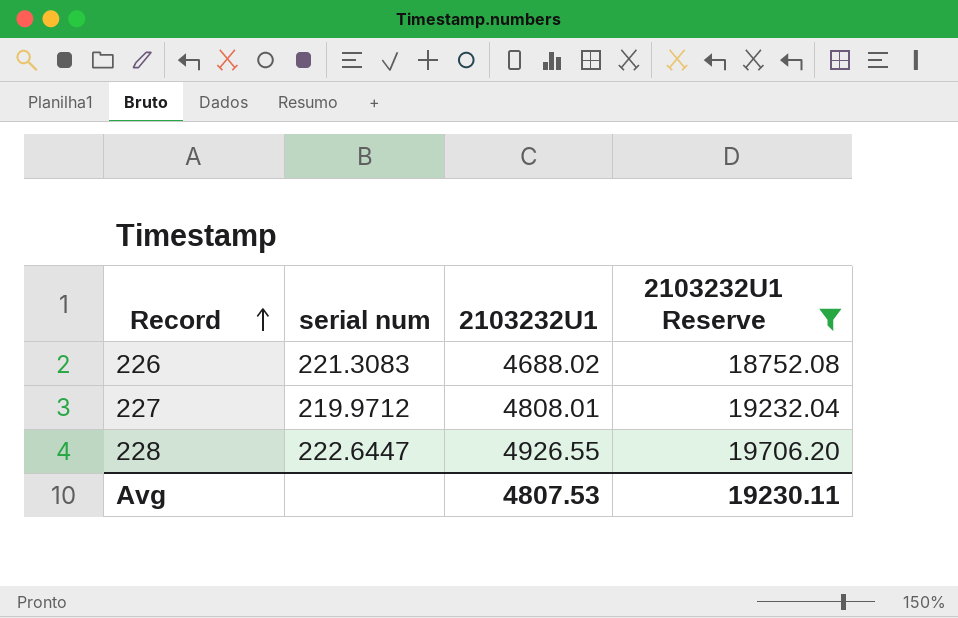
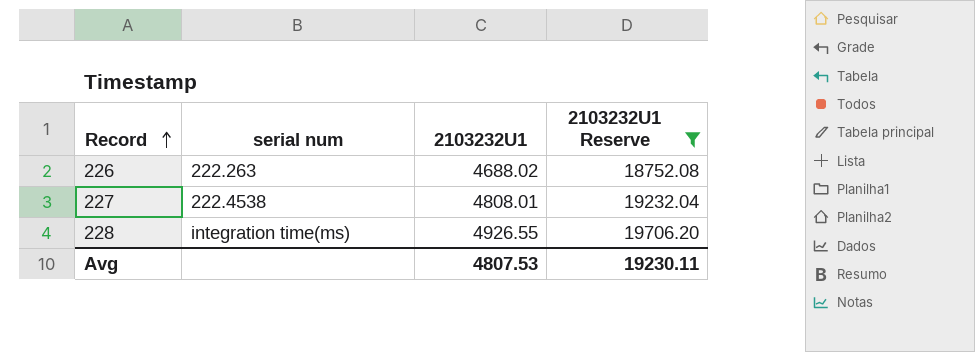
226 | serial num: 221.3083 -> 222.263
227 | serial num: 219.9712 -> 222.4538
228 | serial num: 222.6447 -> integration time(ms)

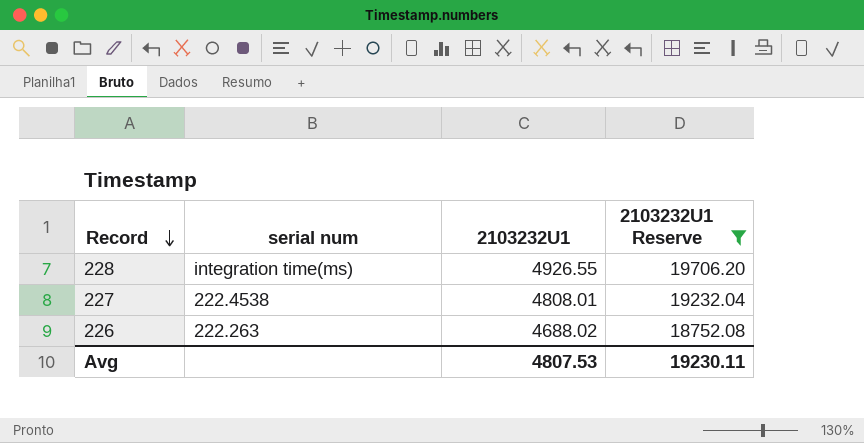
row order: Record ascending -> Record descending

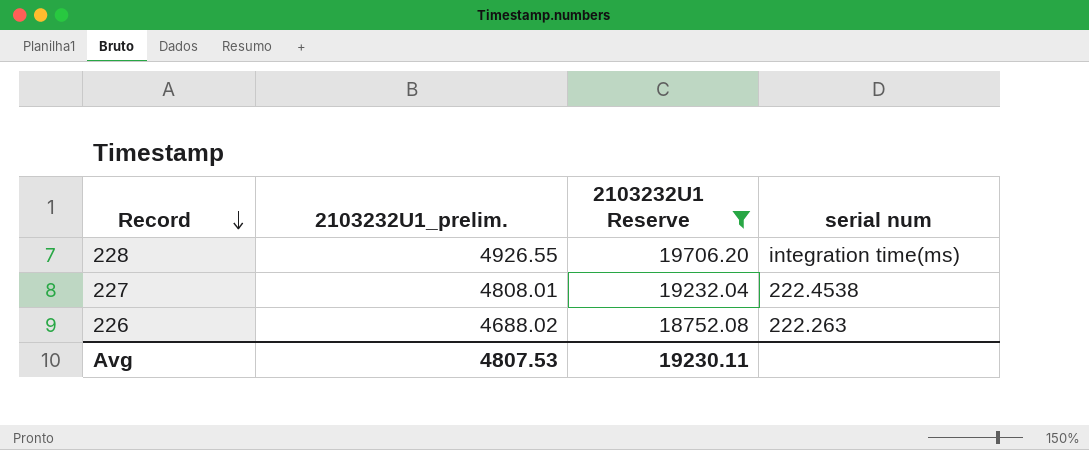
column name: 2103232U1 -> 2103232U1_prelim.
column serial num | position: 2 -> 4

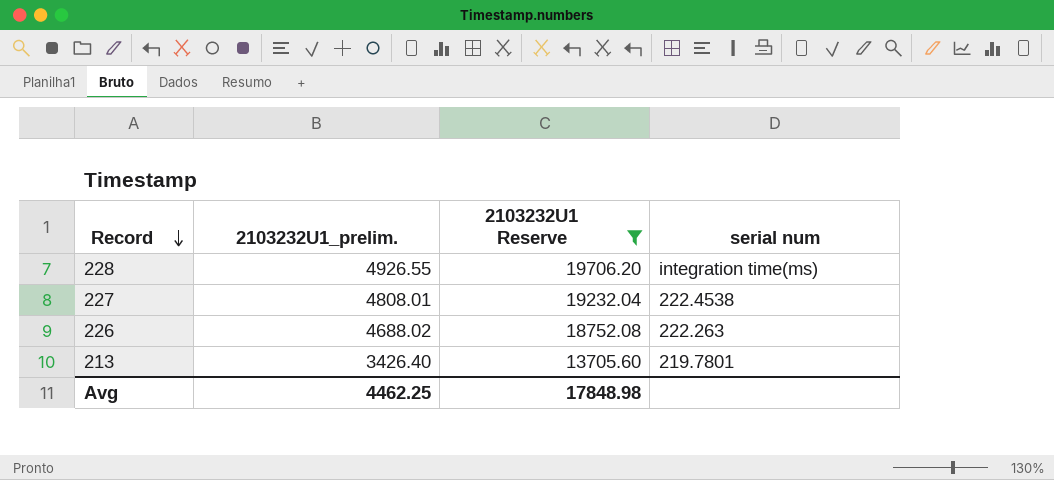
row 213: none -> 3426.40 | 13705.60 | 219.7801
Avg | 2103232U1_prelim.: 4807.53 -> 4462.25
Avg | 2103232U1 Reserve: 19230.11 -> 17848.98

